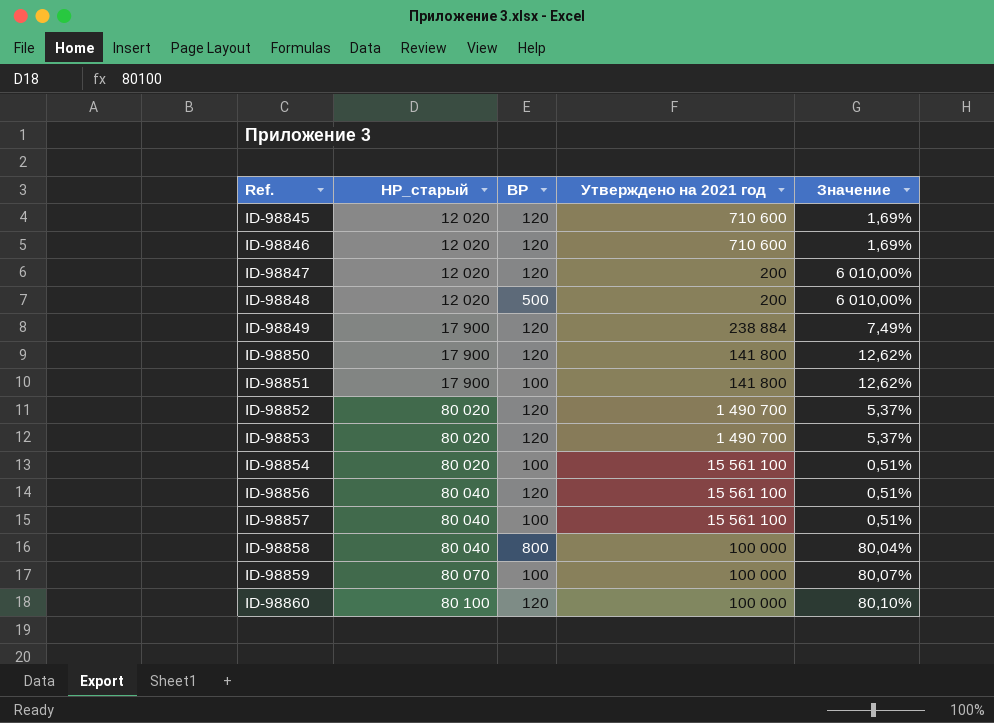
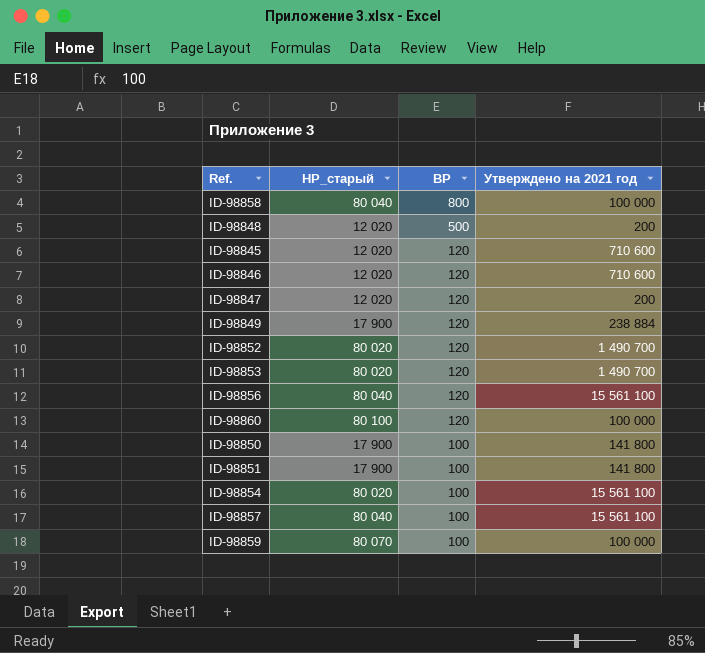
row order: Ref. ascending -> ВР descending
column Значение | formula: [НР_старый] / [Утверждено на 2021 год] -> none
ID-98850 | ВР: 120 -> 100

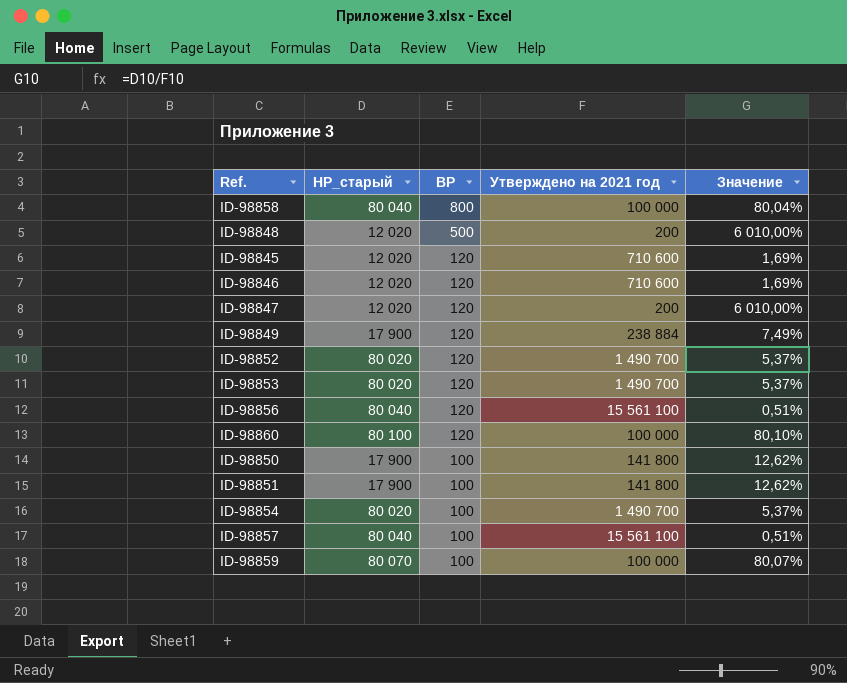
column Значение | formula: none -> [НР_старый] / [Утверждено на 2021 год]
ID-98854 | Утверждено на 2021 год: 15 561 100 -> 1 490 700

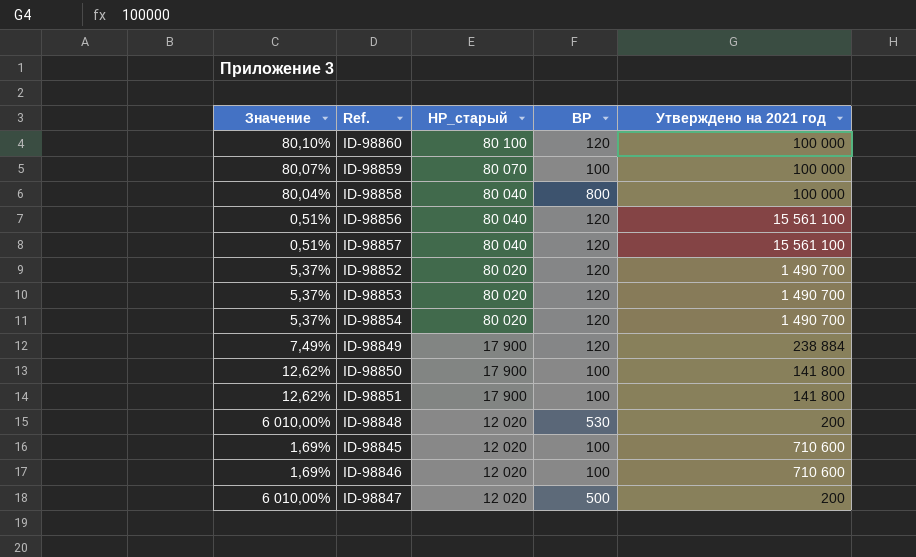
row order: ВР descending -> НР_старый descending
column Значение | position: 5 -> 1
ID-98857 | ВР: 100 -> 120
ID-98854 | ВР: 100 -> 120
ID-98848 | ВР: 500 -> 530
ID-98845 | ВР: 120 -> 100
ID-98846 | ВР: 120 -> 100
ID-98847 | ВР: 120 -> 500

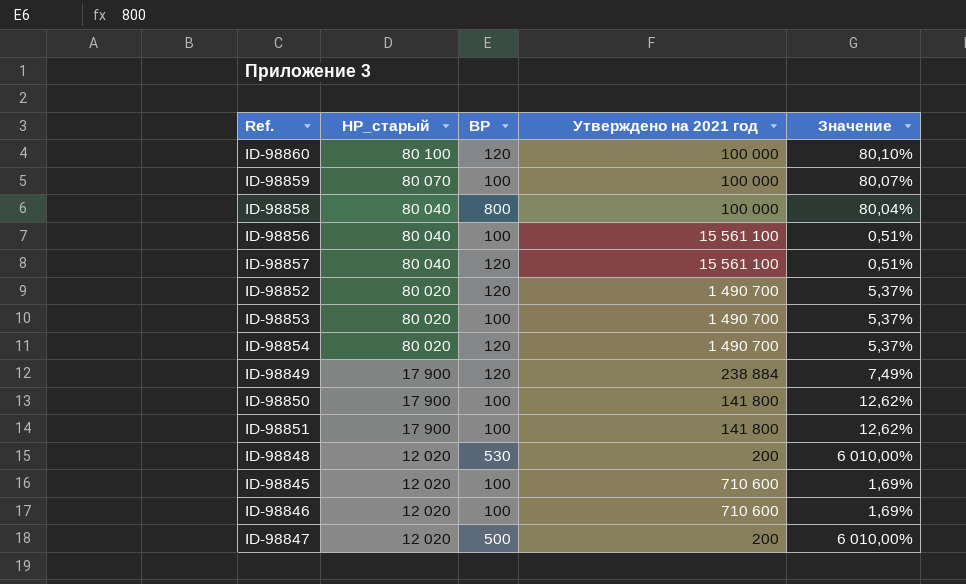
column Значение | position: 1 -> 5
ID-98856 | ВР: 120 -> 100
ID-98853 | ВР: 120 -> 100

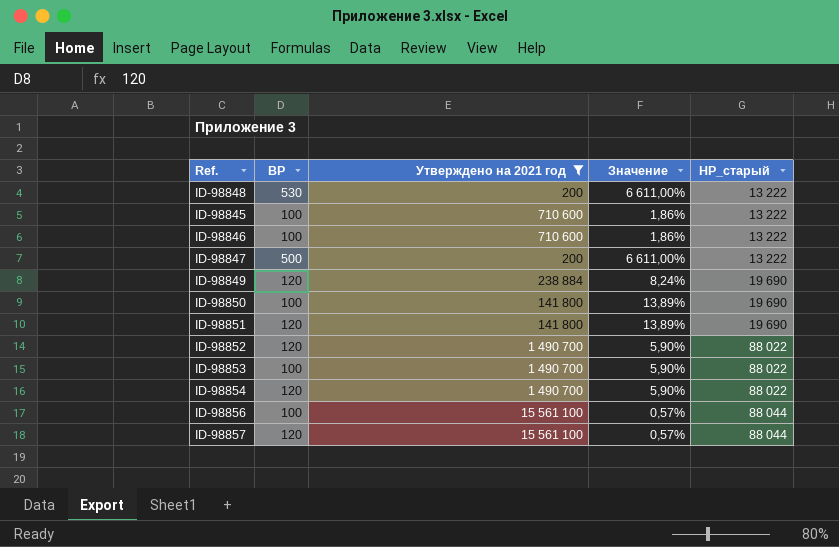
filter: none -> Утверждено на 2021 год != 100 000
row order: НР_старый descending -> НР_старый ascending
column НР_старый | position: 2 -> 5
ID-98848 | Значение: 6 010,00% -> 6 611,00%
ID-98848 | НР_старый: 12 020 -> 13 222
ID-98845 | Значение: 1,69% -> 1,86%
ID-98845 | НР_старый: 12 020 -> 13 222
ID-98846 | Значение: 1,69% -> 1,86%
ID-98846 | НР_старый: 12 020 -> 13 222
ID-98847 | Значение: 6 010,00% -> 6 611,00%
ID-98847 | НР_старый: 12 020 -> 13 222
ID-98849 | Значение: 7,49% -> 8,24%
ID-98849 | НР_старый: 17 900 -> 19 690
ID-98850 | Значение: 12,62% -> 13,89%
ID-98850 | НР_старый: 17 900 -> 19 690
ID-98851 | ВР: 100 -> 120
ID-98851 | Значение: 12,62% -> 13,89%
ID-98851 | НР_старый: 17 900 -> 19 690
ID-98852 | Значение: 5,37% -> 5,90%
ID-98852 | НР_старый: 80 020 -> 88 022
ID-98853 | Значение: 5,37% -> 5,90%
ID-98853 | НР_старый: 80 020 -> 88 022
ID-98854 | Значение: 5,37% -> 5,90%
ID-98854 | НР_старый: 80 020 -> 88 022
ID-98856 | Значение: 0,51% -> 0,57%
ID-98856 | НР_старый: 80 040 -> 88 044
ID-98857 | Значение: 0,51% -> 0,57%
ID-98857 | НР_старый: 80 040 -> 88 044

